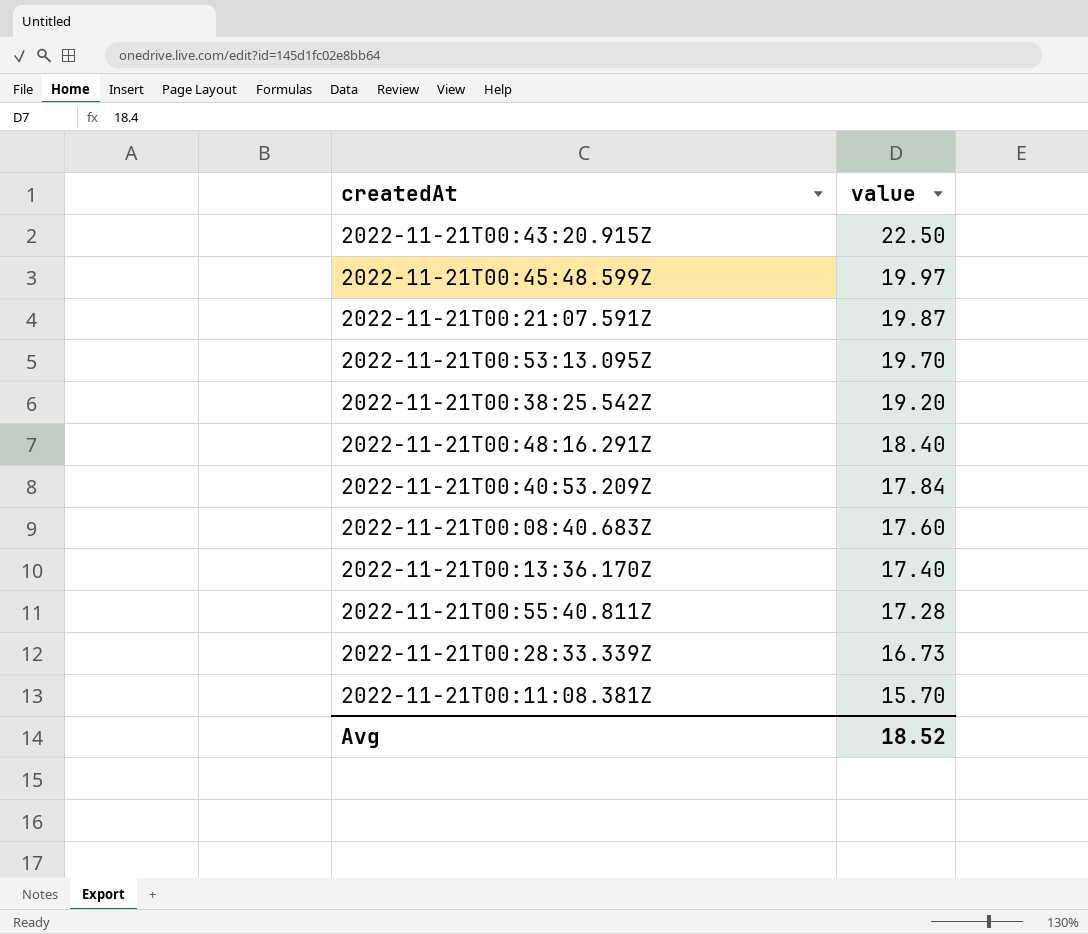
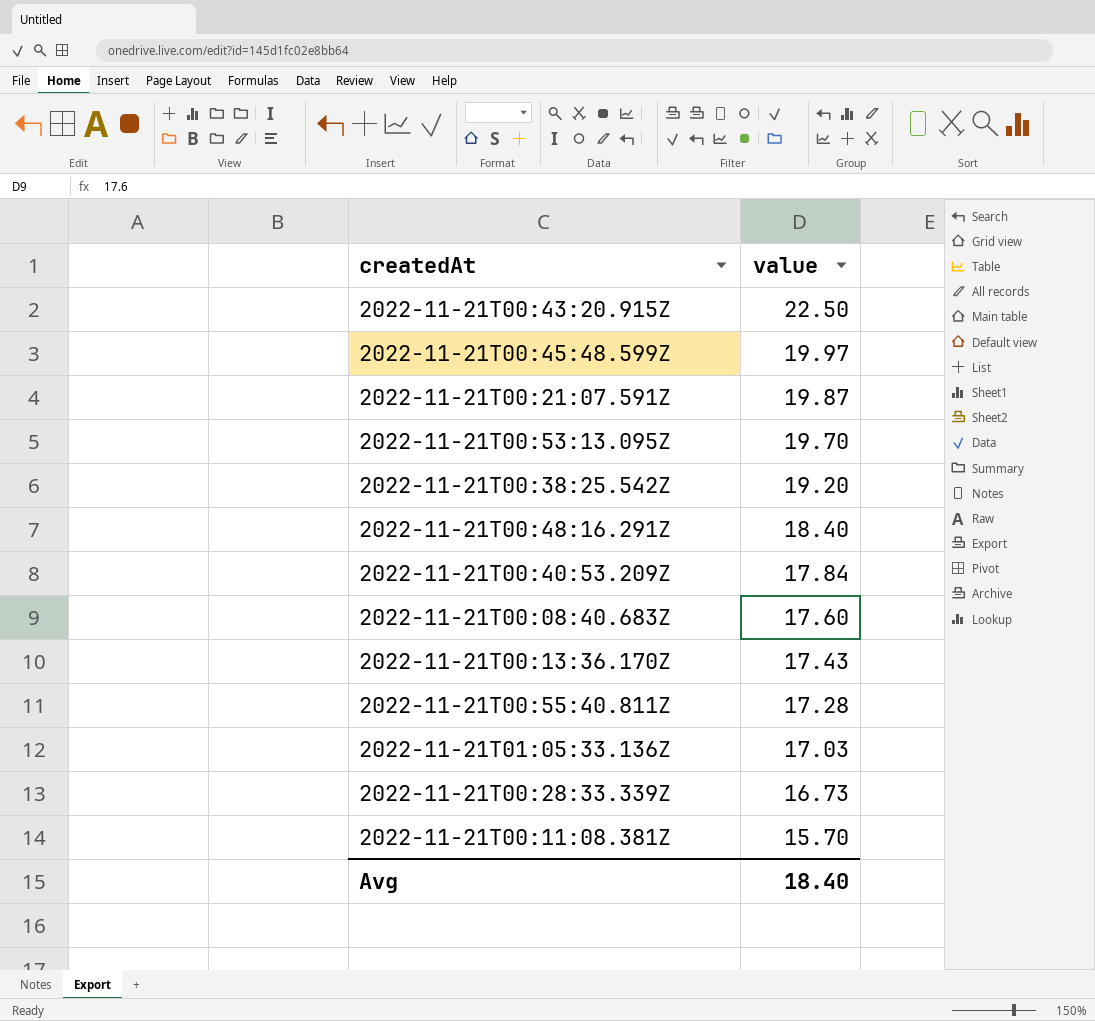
2022-11-21T00:13:36.170Z | value: 17.40 -> 17.43
row 2022-11-21T01:05:33.136Z: none -> 17.03
Avg | value: 18.52 -> 18.40

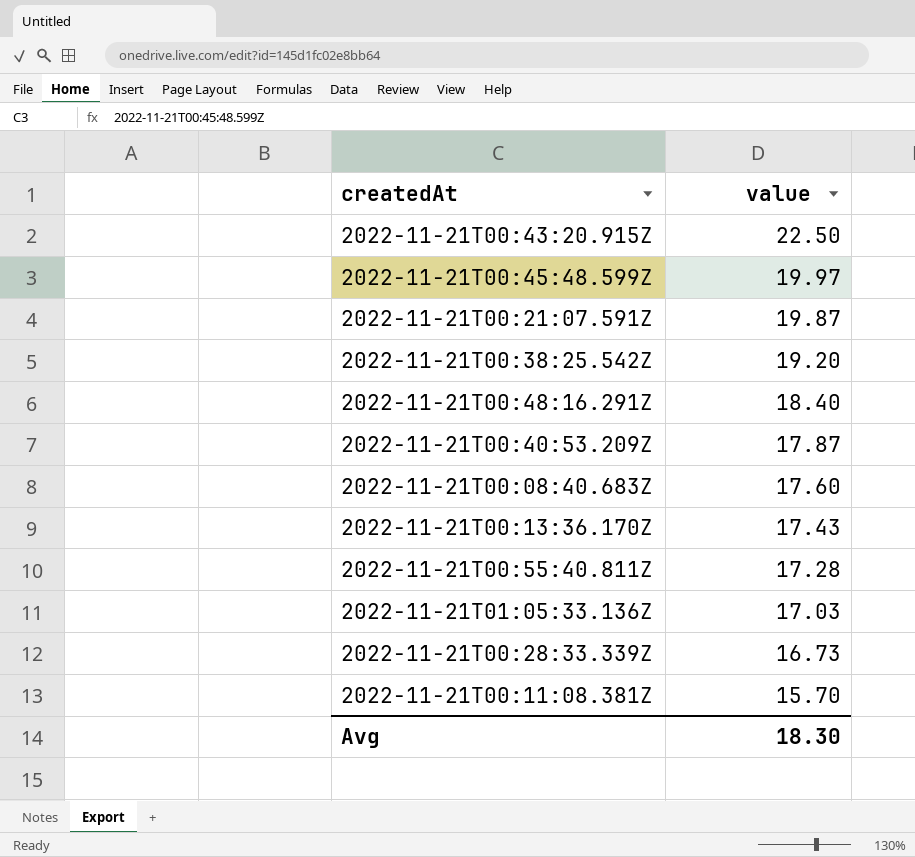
row 2022-11-21T00:53:13.095Z: 19.70 -> none
2022-11-21T00:40:53.209Z | value: 17.84 -> 17.87
Avg | value: 18.40 -> 18.30

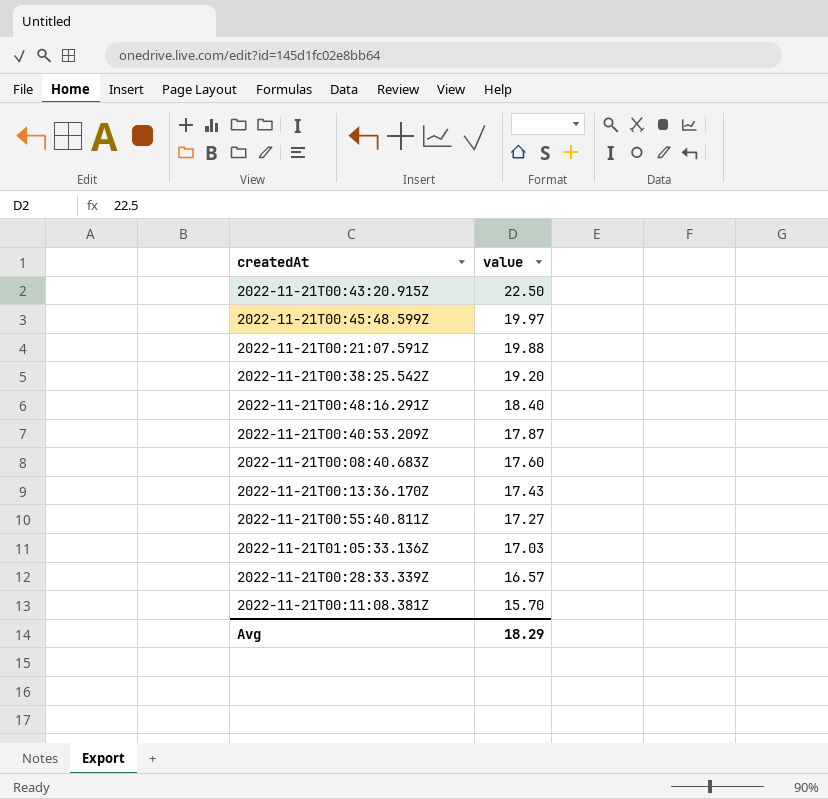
2022-11-21T00:21:07.591Z | value: 19.87 -> 19.88
2022-11-21T00:55:40.811Z | value: 17.28 -> 17.27
2022-11-21T00:28:33.339Z | value: 16.73 -> 16.57
Avg | value: 18.30 -> 18.29

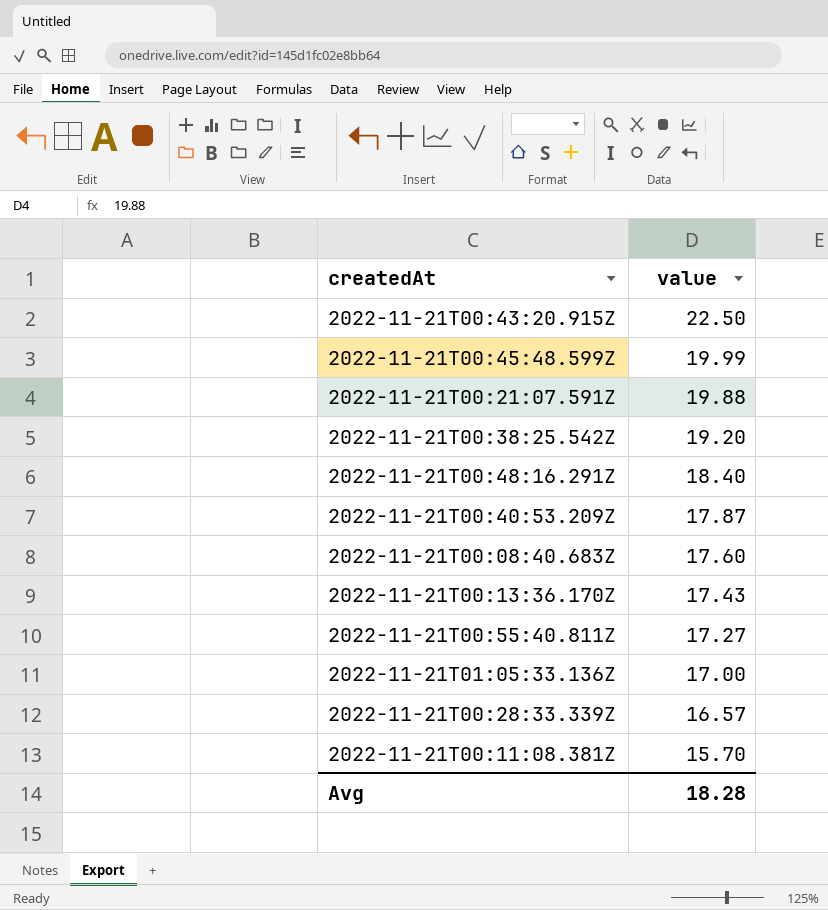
2022-11-21T00:45:48.599Z | value: 19.97 -> 19.99
2022-11-21T01:05:33.136Z | value: 17.03 -> 17.00
Avg | value: 18.29 -> 18.28

